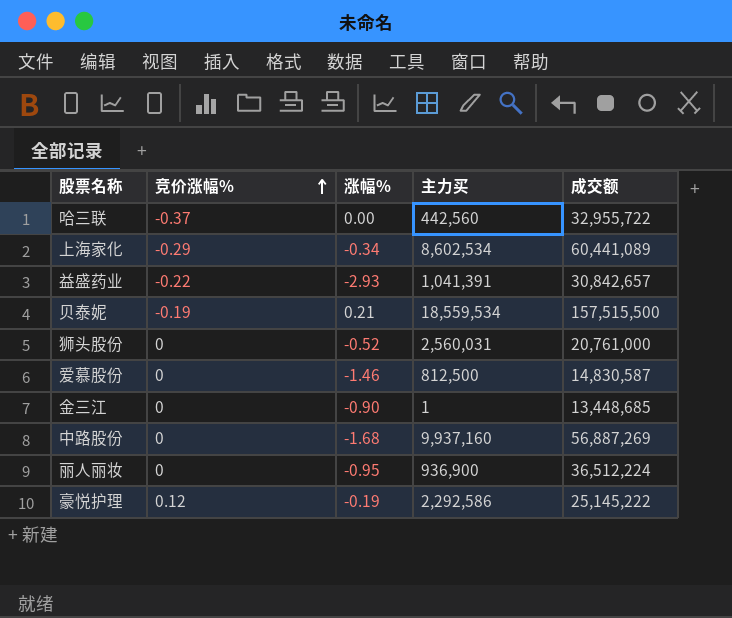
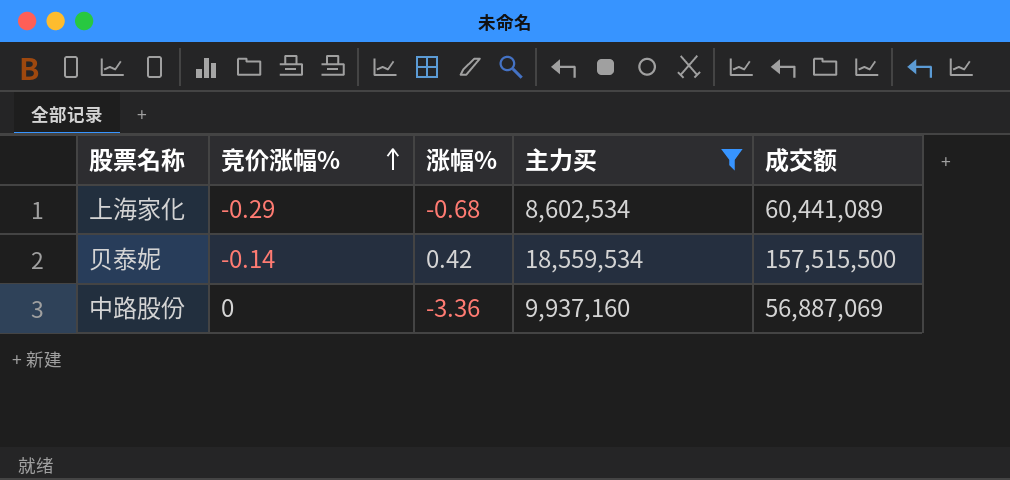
filter: none -> 主力买 >= 8,602,534
上海家化 | 涨幅%: -0.34 -> -0.68
贝泰妮 | 竞价涨幅%: -0.19 -> -0.14
贝泰妮 | 涨幅%: 0.21 -> 0.42
中路股份 | 涨幅%: -1.68 -> -3.36
中路股份 | 成交额: 56,887,269 -> 56,887,069

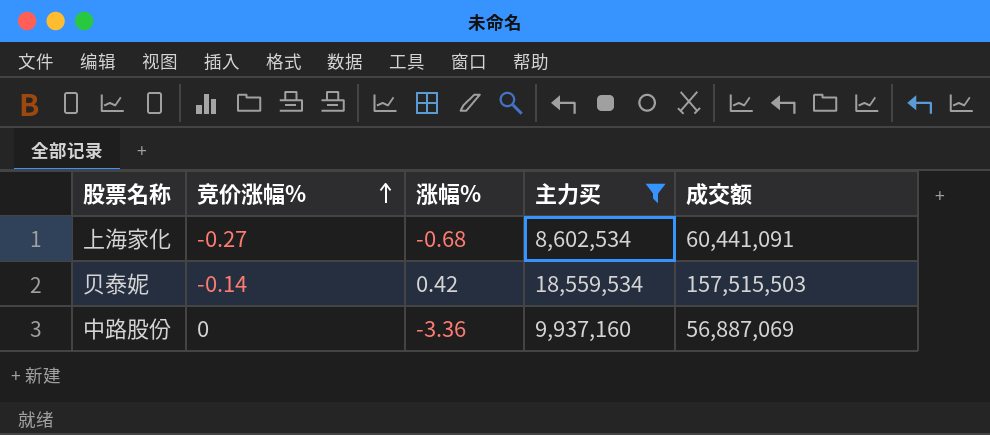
上海家化 | 竞价涨幅%: -0.29 -> -0.27
上海家化 | 成交额: 60,441,089 -> 60,441,091
贝泰妮 | 成交额: 157,515,500 -> 157,515,503

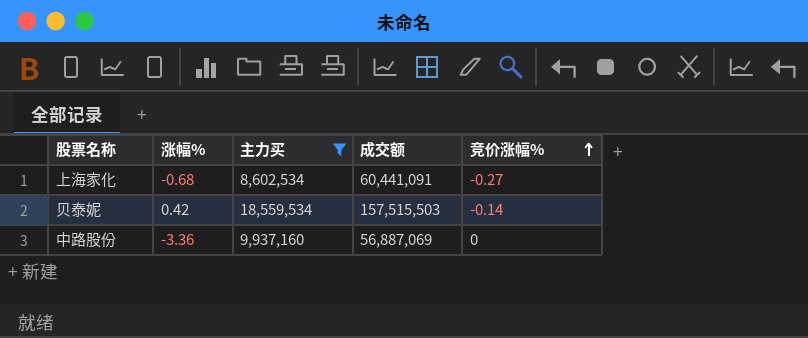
column 竞价涨幅% | position: 2 -> 5

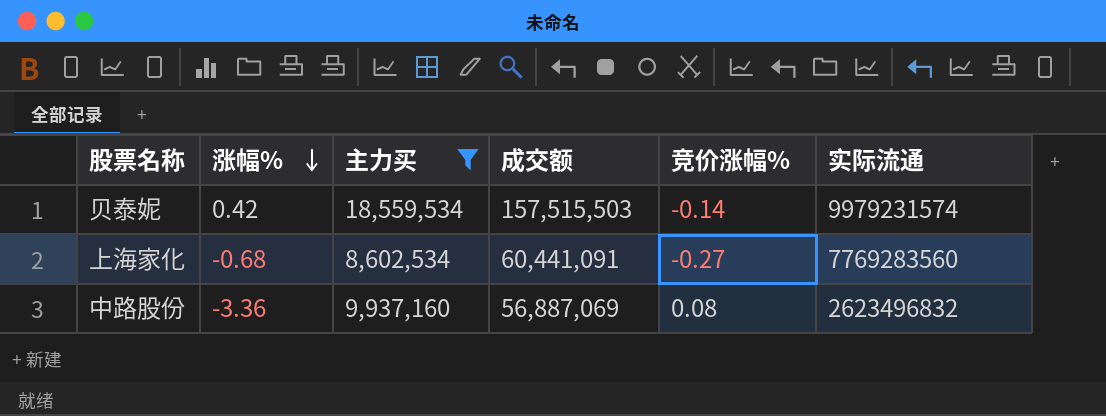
row order: 竞价涨幅% ascending -> 涨幅% descending
column 实际流通 | position: none -> 6
中路股份 | 竞价涨幅%: 0 -> 0.08

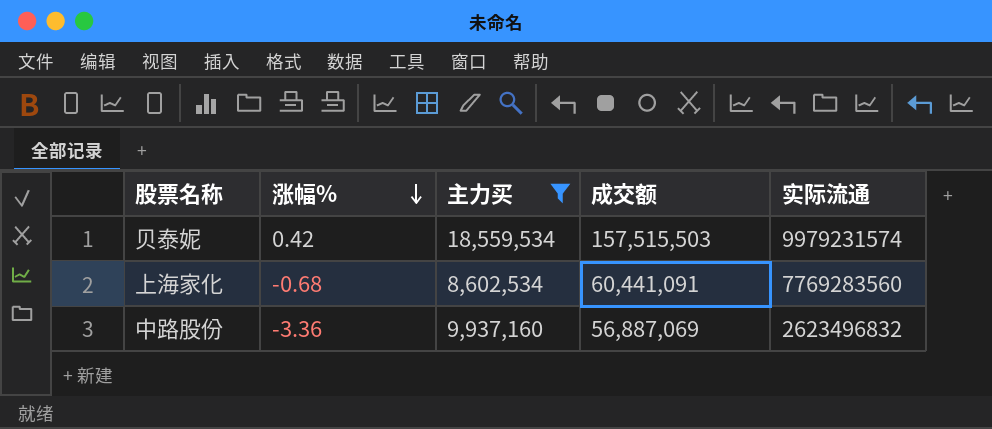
column 竞价涨幅% | position: 5 -> none

